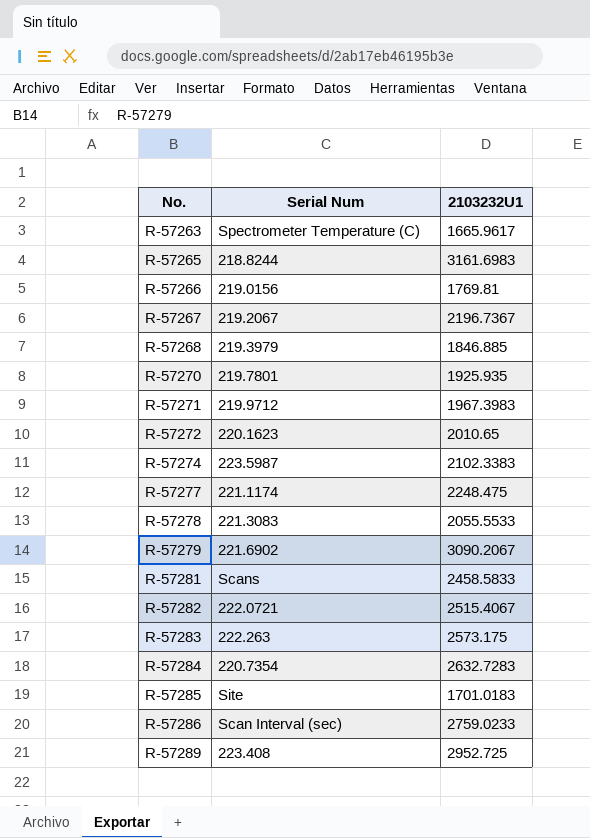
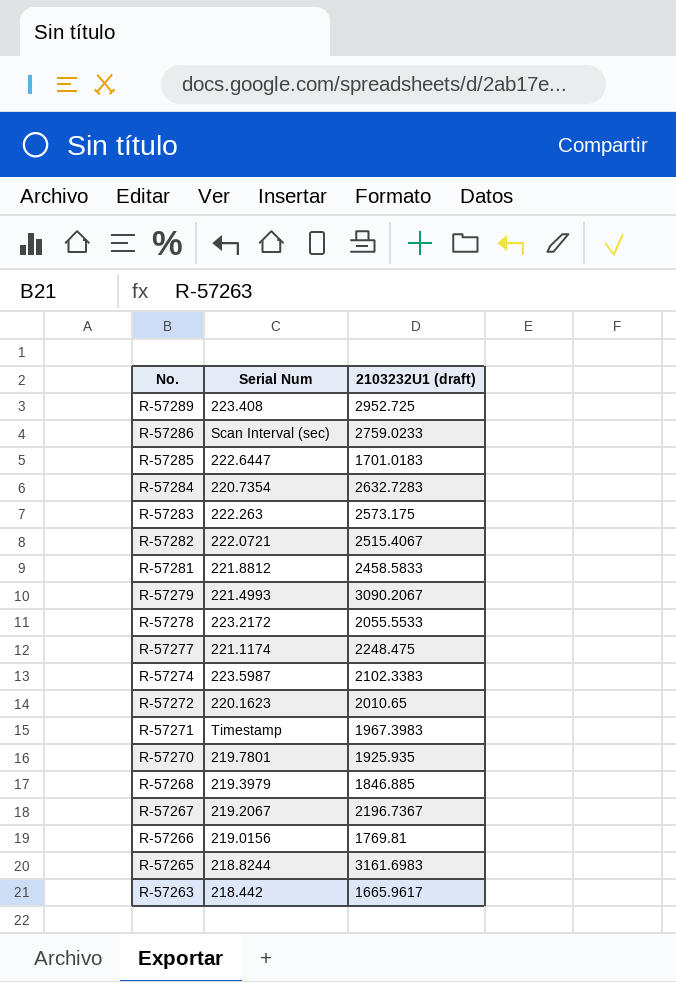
row order: No. ascending -> No. descending
column name: 2103232U1 -> 2103232U1 (draft)
R-57285 | Serial Num: Site -> 222.6447
R-57281 | Serial Num: Scans -> 221.8812
R-57279 | Serial Num: 221.6902 -> 221.4993
R-57278 | Serial Num: 221.3083 -> 223.2172
R-57271 | Serial Num: 219.9712 -> Timestamp
R-57263 | Serial Num: Spectrometer Temperature (C) -> 218.442

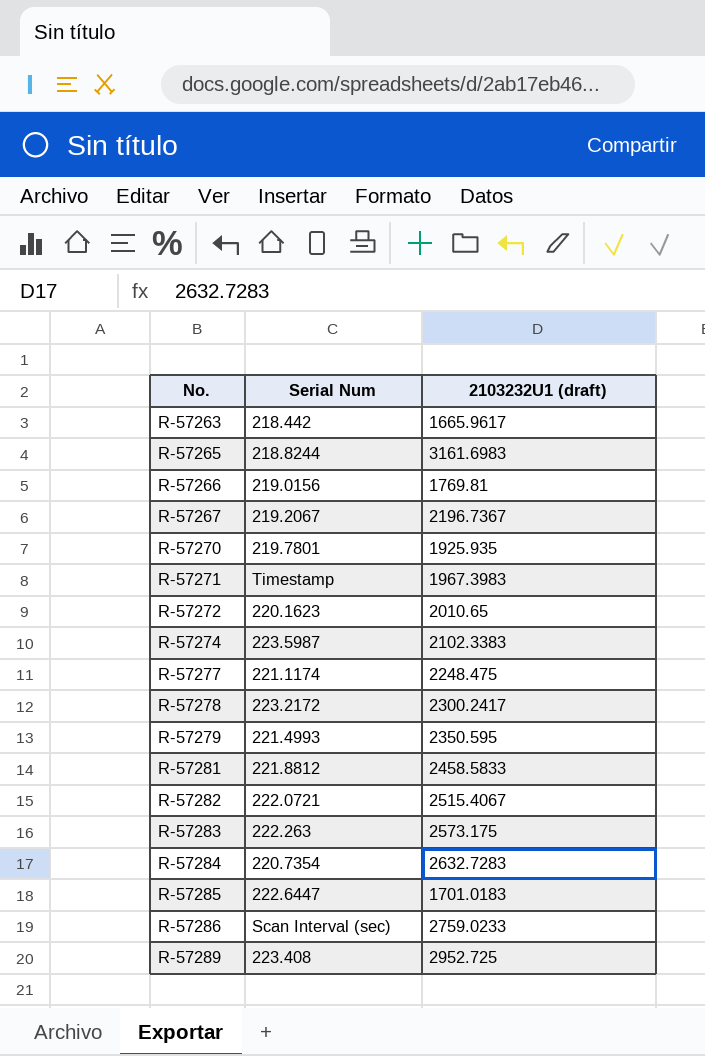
row order: No. descending -> No. ascending
row R-57268: 219.3979 | 1846.885 -> none
R-57278 | 2103232U1 (draft): 2055.5533 -> 2300.2417
R-57279 | 2103232U1 (draft): 3090.2067 -> 2350.595

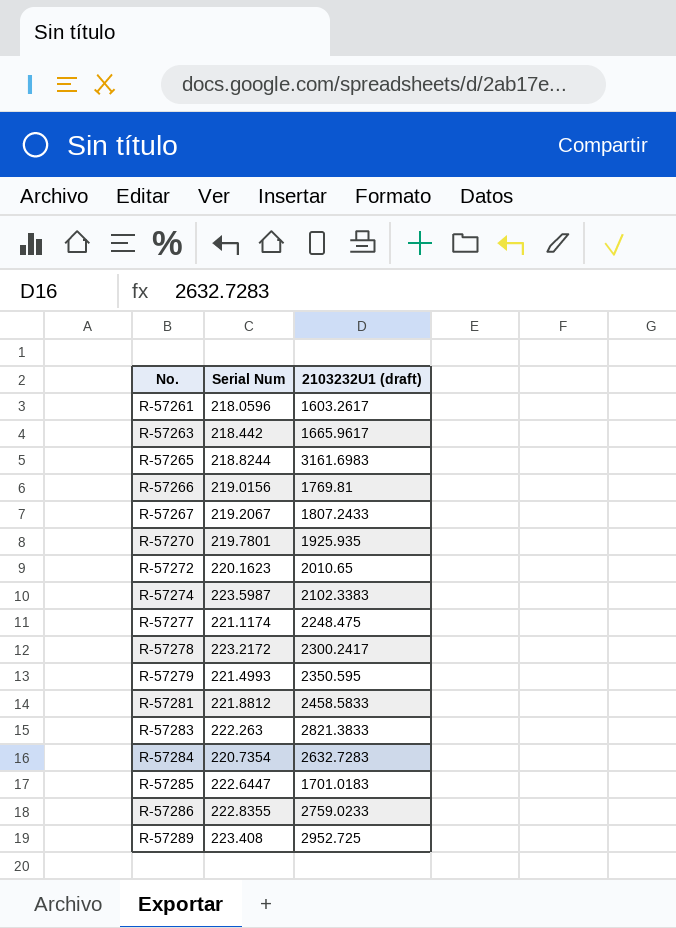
row R-57271: Timestamp | 1967.3983 -> none
row R-57282: 222.0721 | 2515.4067 -> none
row R-57261: none -> 218.0596 | 1603.2617
R-57267 | 2103232U1 (draft): 2196.7367 -> 1807.2433
R-57283 | 2103232U1 (draft): 2573.175 -> 2821.3833
R-57286 | Serial Num: Scan Interval (sec) -> 222.8355

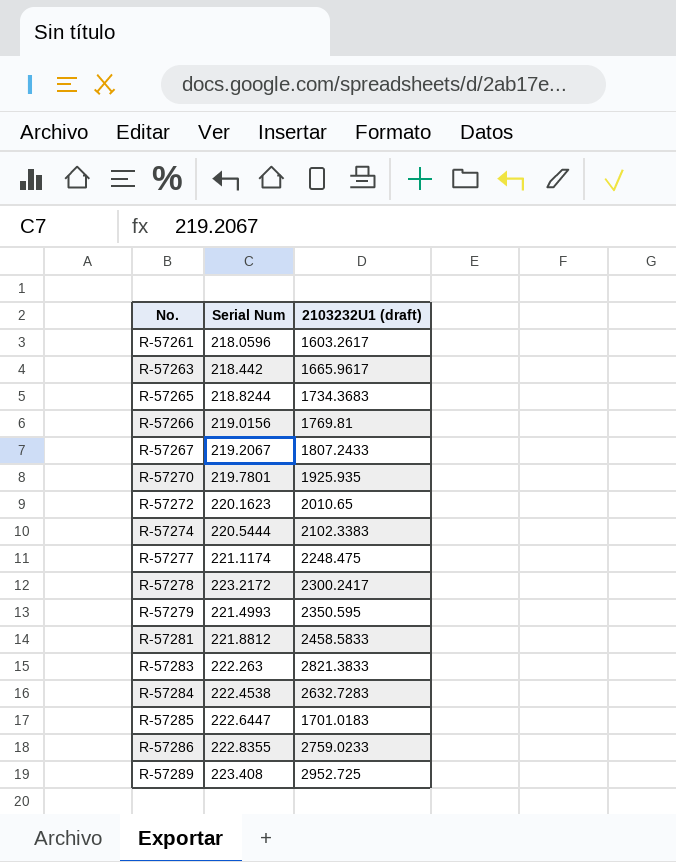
R-57265 | 2103232U1 (draft): 3161.6983 -> 1734.3683
R-57274 | Serial Num: 223.5987 -> 220.5444
R-57284 | Serial Num: 220.7354 -> 222.4538

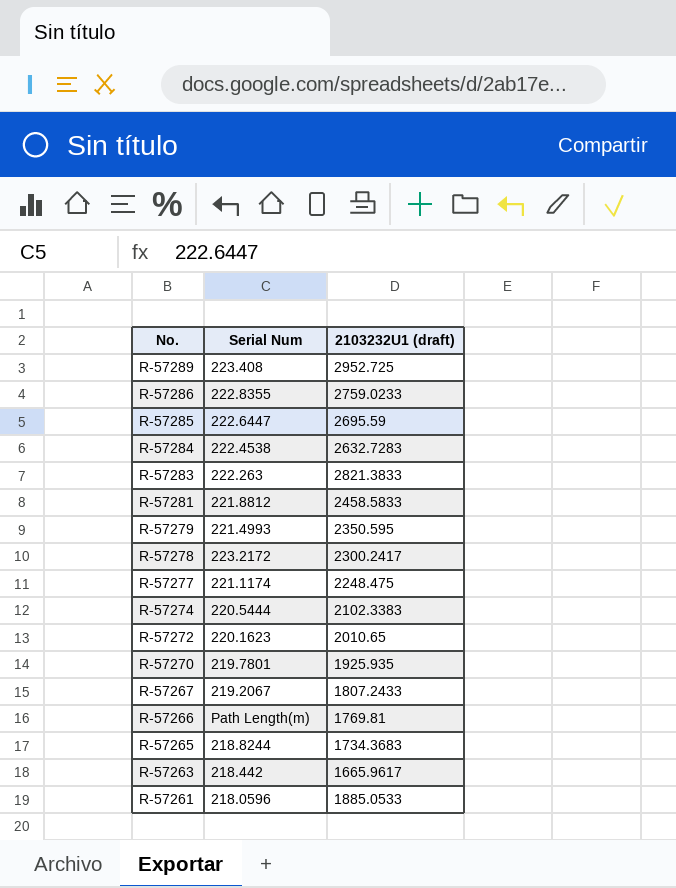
row order: No. ascending -> No. descending
R-57285 | 2103232U1 (draft): 1701.0183 -> 2695.59
R-57266 | Serial Num: 219.0156 -> Path Length(m)
R-57261 | 2103232U1 (draft): 1603.2617 -> 1885.0533

